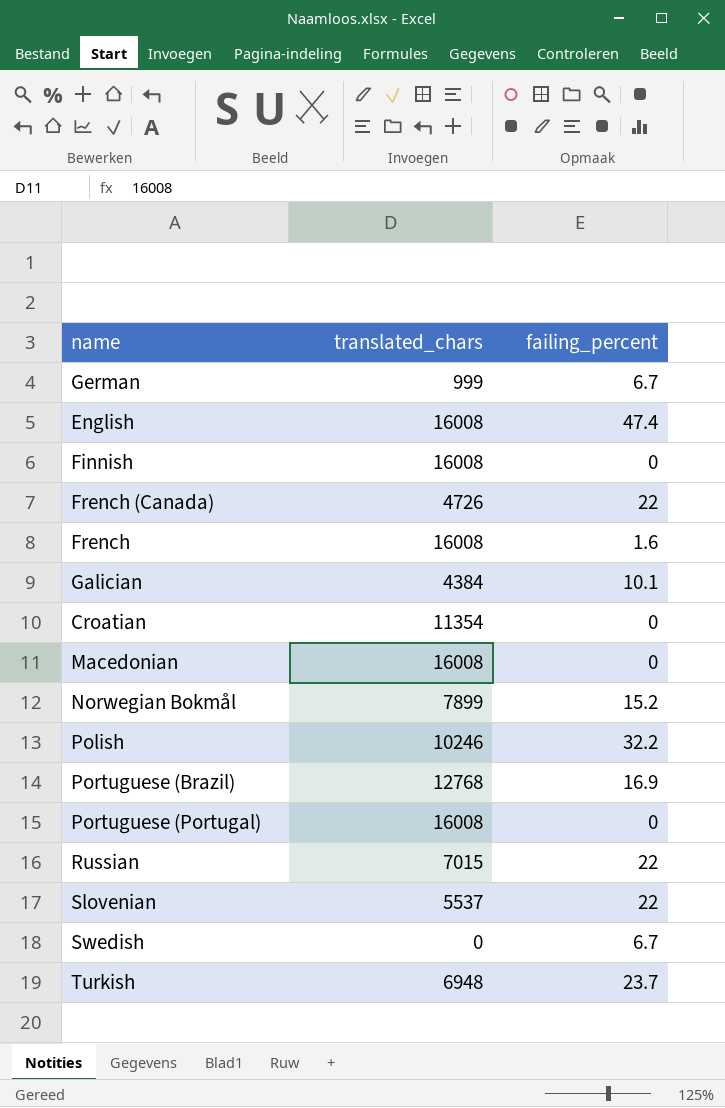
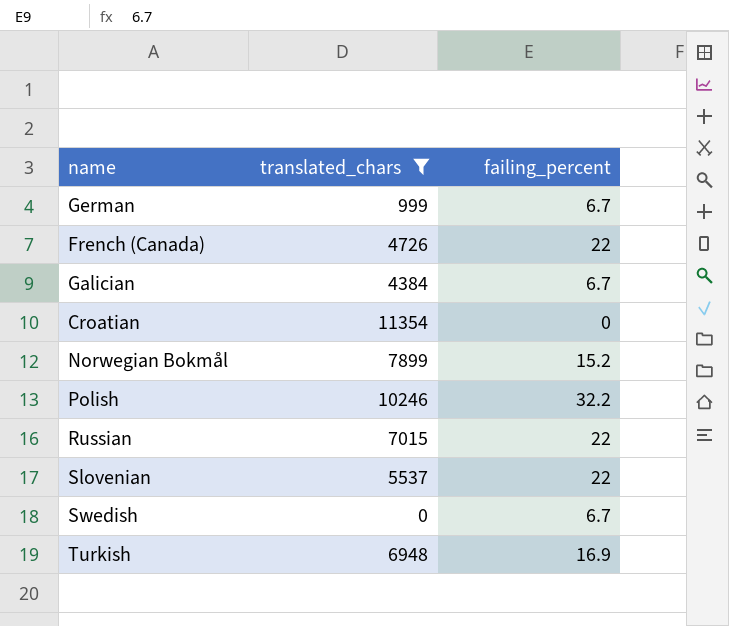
filter: none -> translated_chars <= 11354
Galician | failing_percent: 10.1 -> 6.7
Turkish | failing_percent: 23.7 -> 16.9

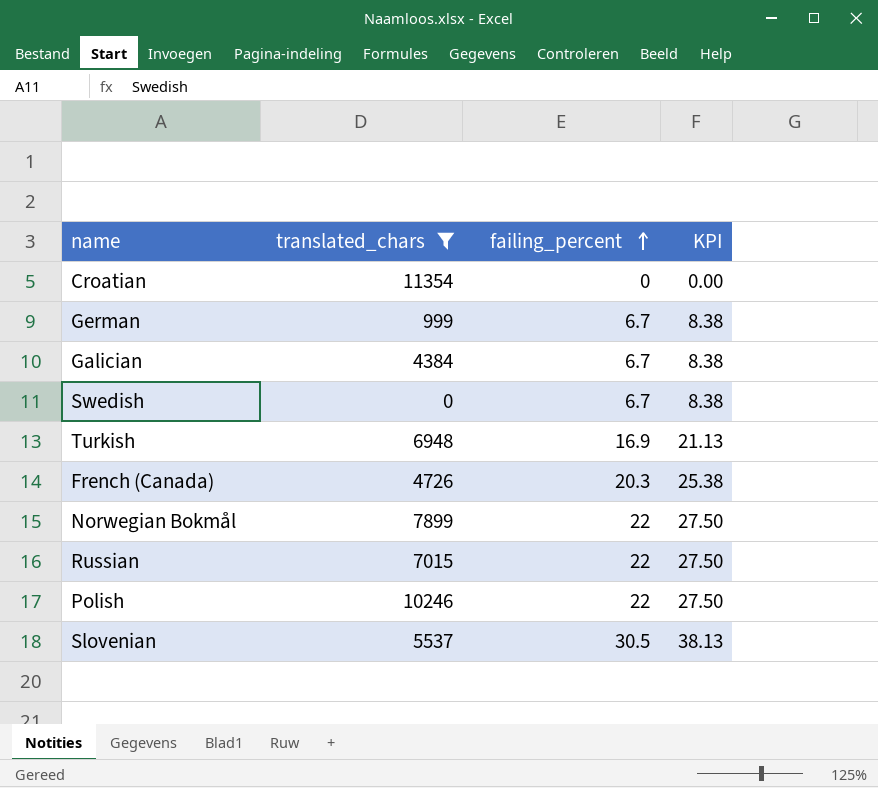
row order: none -> failing_percent ascending
column KPI | formula: none -> [failing_percent] * 1.25
French (Canada) | failing_percent: 22 -> 20.3
Norwegian Bokmål | failing_percent: 15.2 -> 22
Polish | failing_percent: 32.2 -> 22
Slovenian | failing_percent: 22 -> 30.5

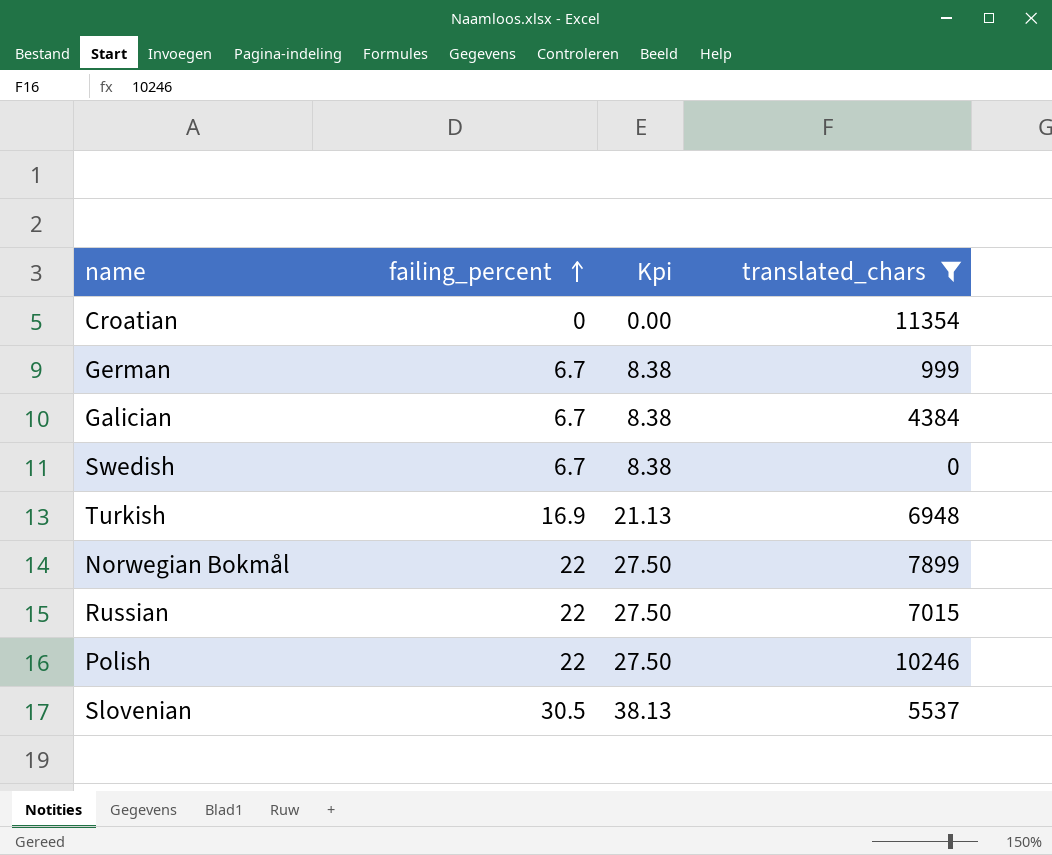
column name: KPI -> Kpi
column translated_chars | position: 2 -> 4
row French (Canada): 4726 | 20.3 | 25.38 -> none

